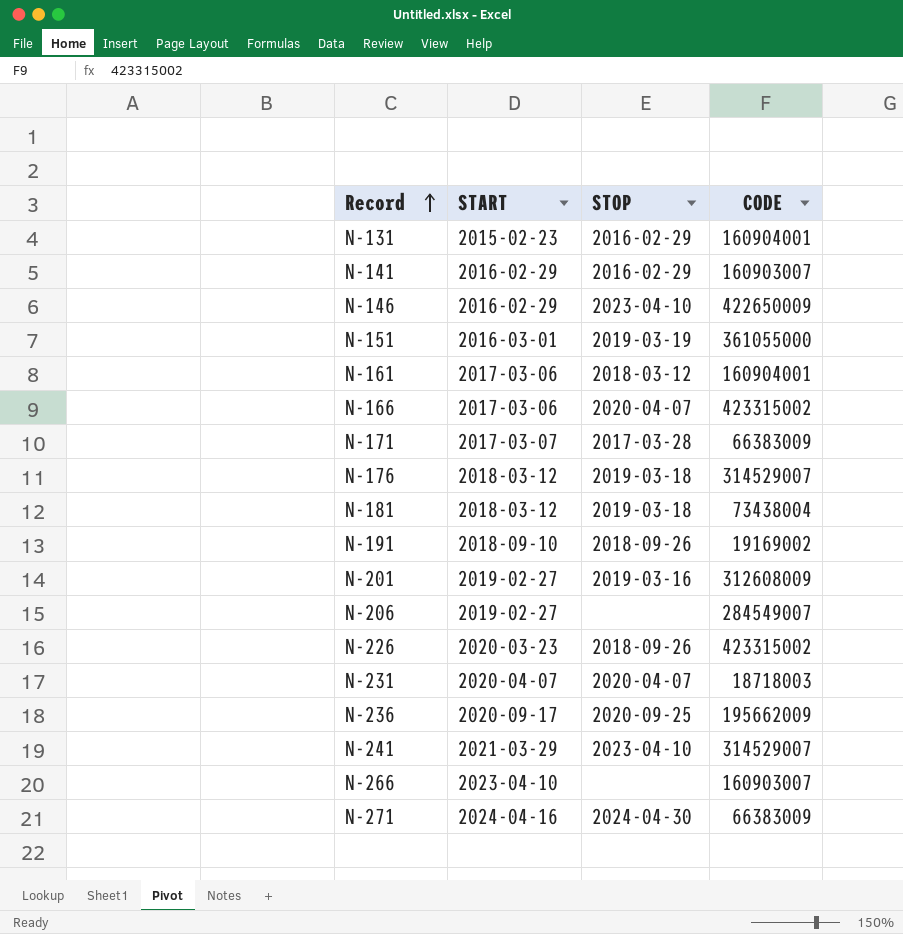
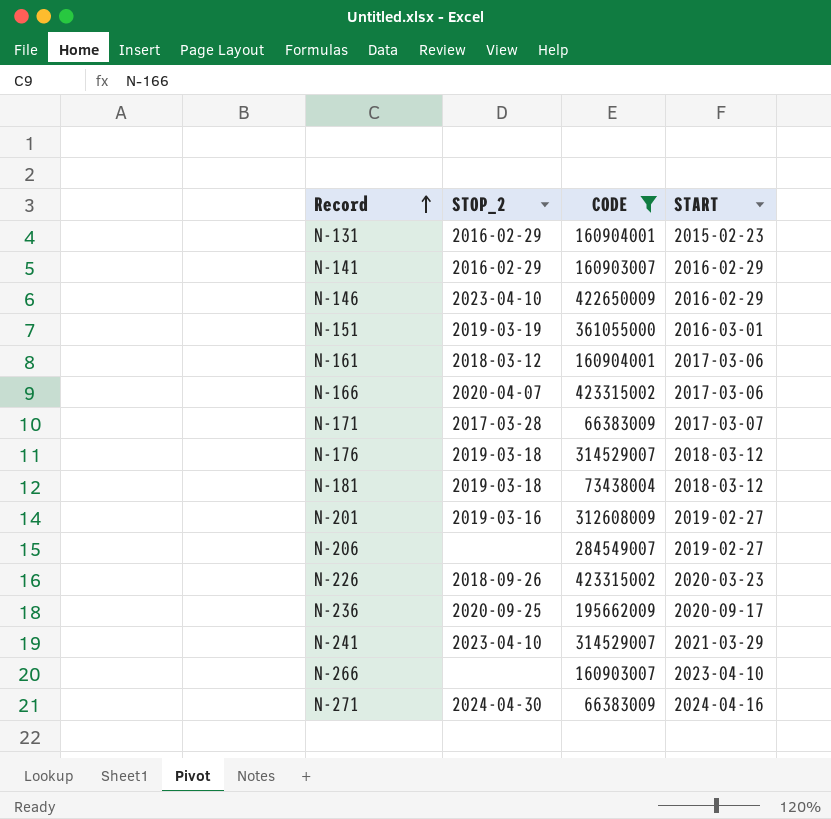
filter: none -> CODE >= 66383009
column name: STOP -> STOP_2
column START | position: 2 -> 4

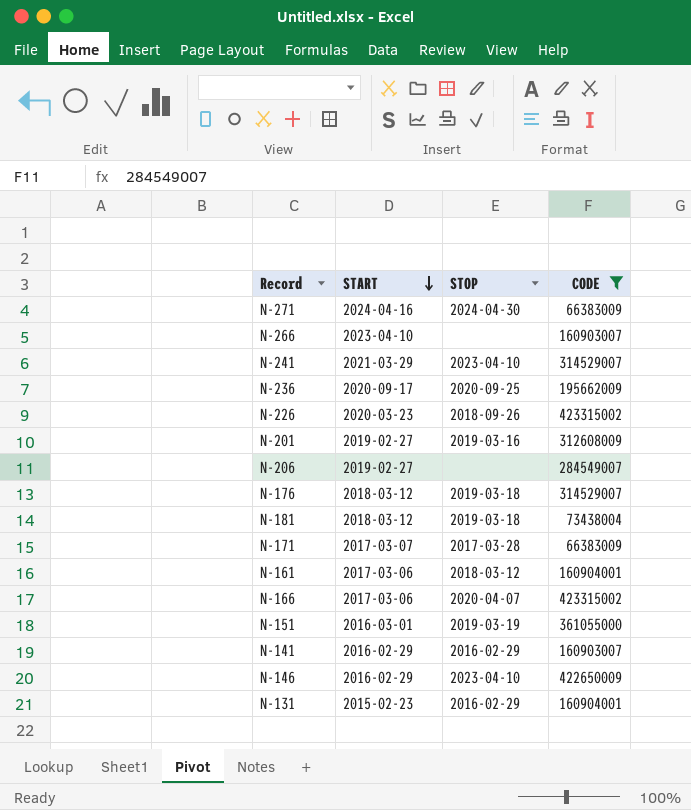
row order: Record ascending -> START descending
column START | position: 4 -> 2
column name: STOP_2 -> STOP

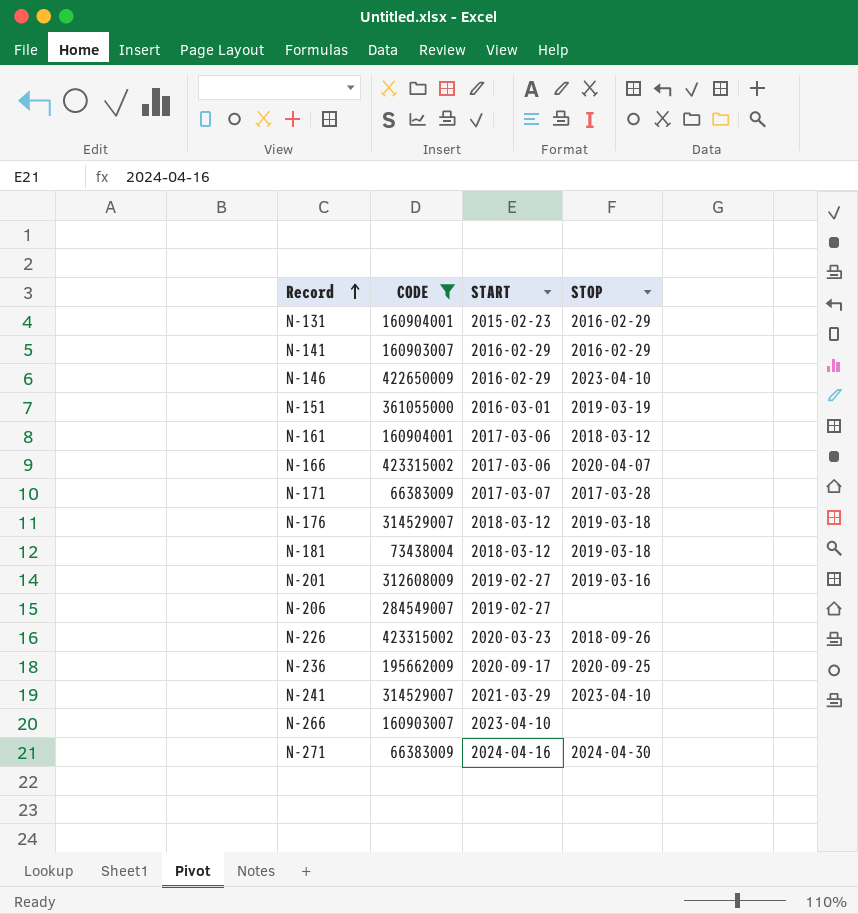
row order: START descending -> Record ascending
column CODE | position: 4 -> 2

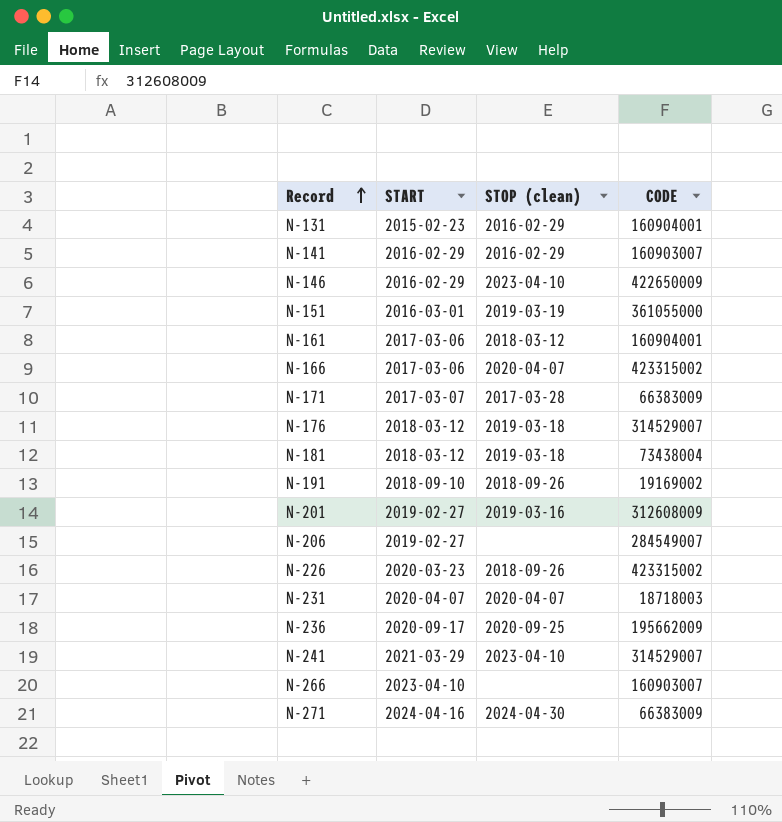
filter: CODE >= 66383009 -> none
column name: STOP -> STOP (clean)
column CODE | position: 2 -> 4

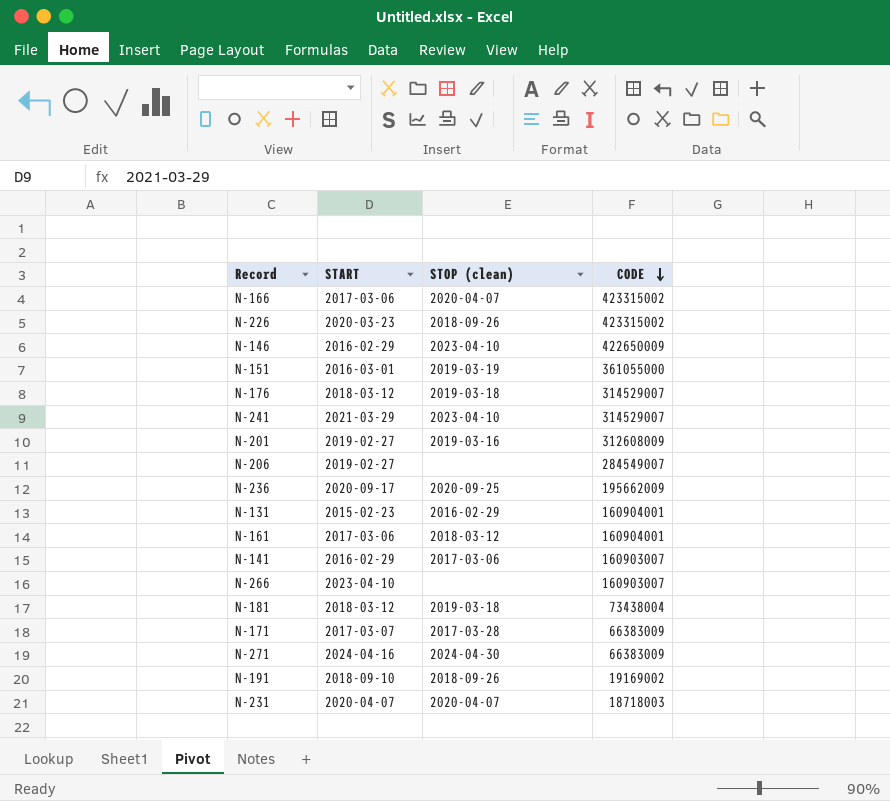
row order: Record ascending -> CODE descending
N-141 | STOP (clean): 2016-02-29 -> 2017-03-06

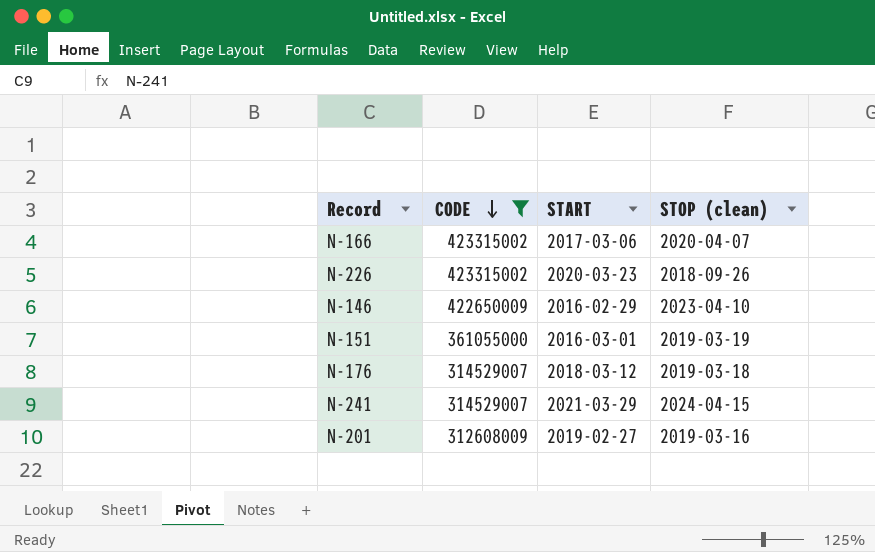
filter: none -> CODE >= 312608009
column CODE | position: 4 -> 2
N-241 | STOP (clean): 2023-04-10 -> 2024-04-15

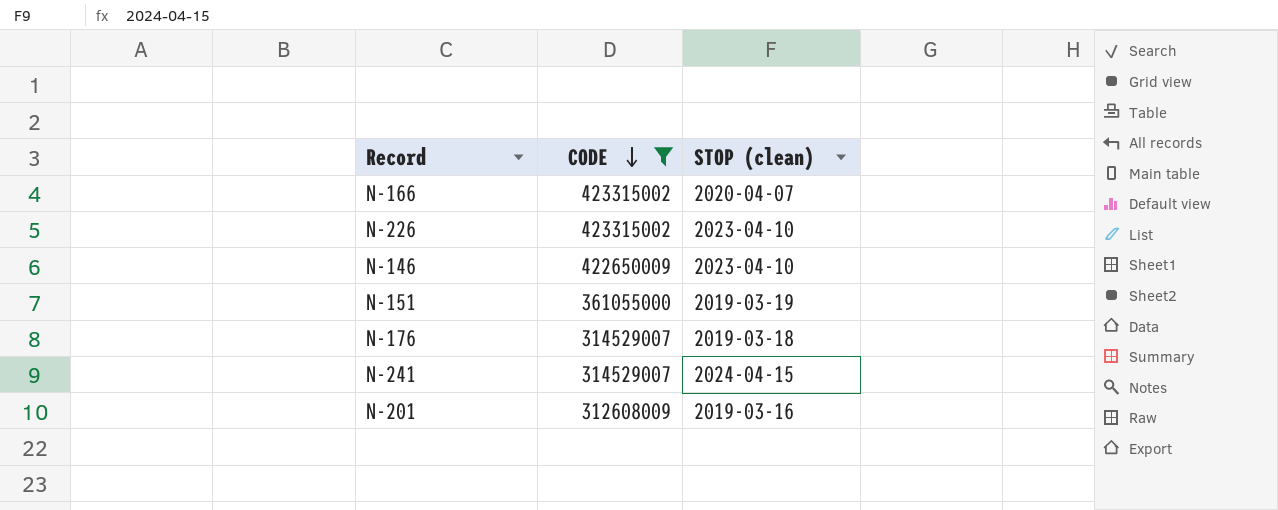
column START | position: 3 -> none
N-226 | STOP (clean): 2018-09-26 -> 2023-04-10

